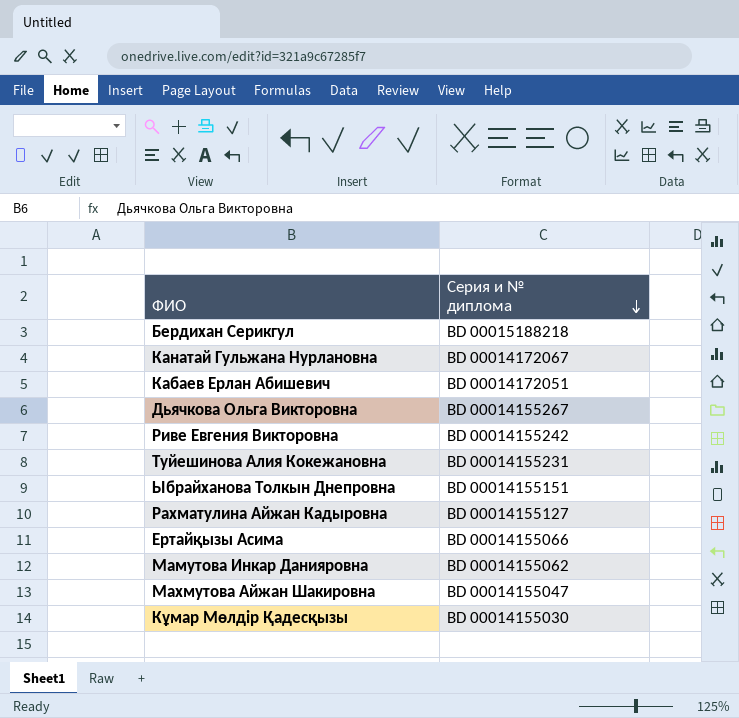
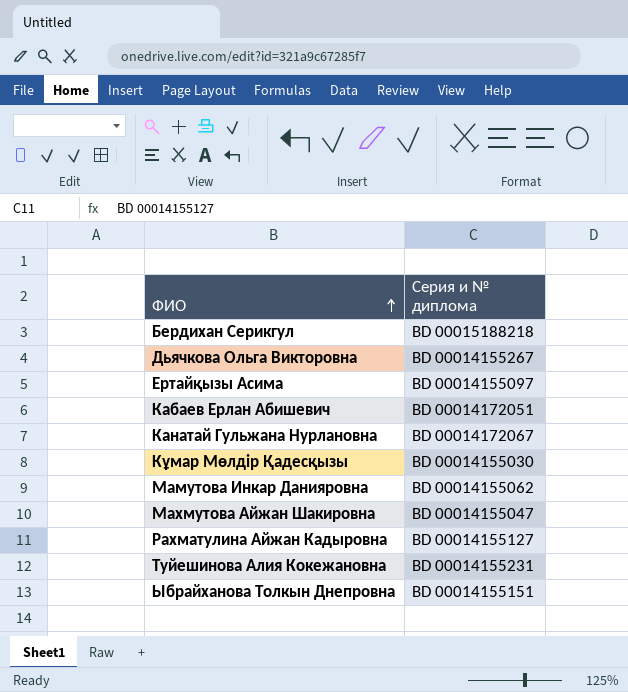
row order: Серия и № диплома descending -> ФИО ascending
row Риве Евгения Викторовна: BD 00014155242 -> none
Ертайқызы Асима | Серия и № диплома: BD 00014155066 -> BD 00014155097

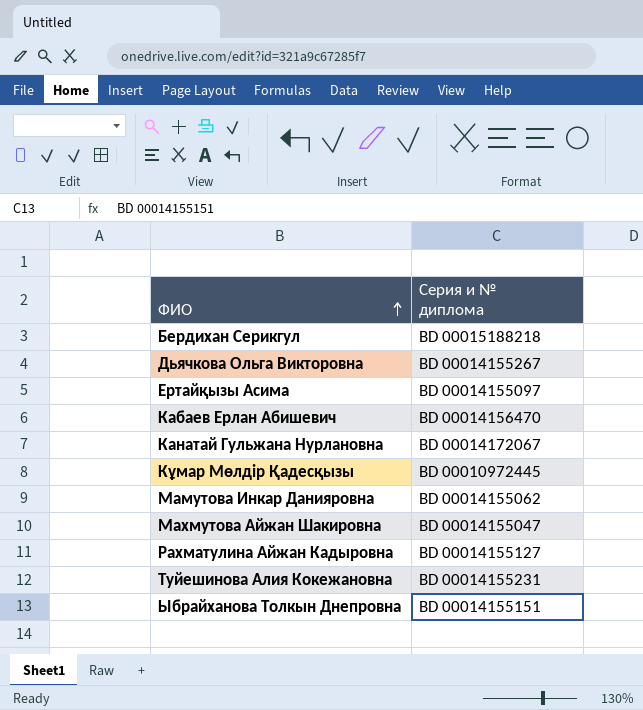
Кабаев Ерлан Абишевич | Серия и № диплома: BD 00014172051 -> BD 00014156470
Кұмар Мөлдір Қадесқызы | Серия и № диплома: BD 00014155030 -> BD 00010972445

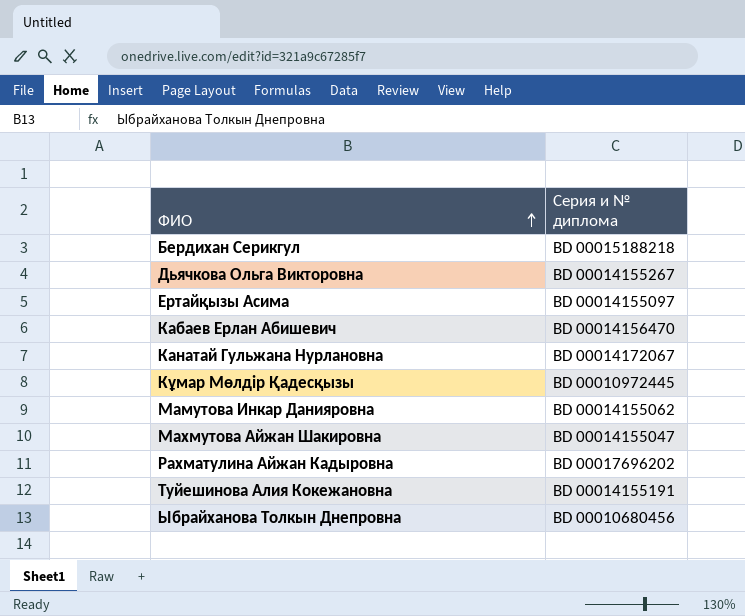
Рахматулина Айжан Кадыровна | Серия и № диплома: BD 00014155127 -> BD 00017696202
Туйешинова Алия Кокежановна | Серия и № диплома: BD 00014155231 -> BD 00014155191
Ыбрайханова Толкын Днепровна | Серия и № диплома: BD 00014155151 -> BD 00010680456

